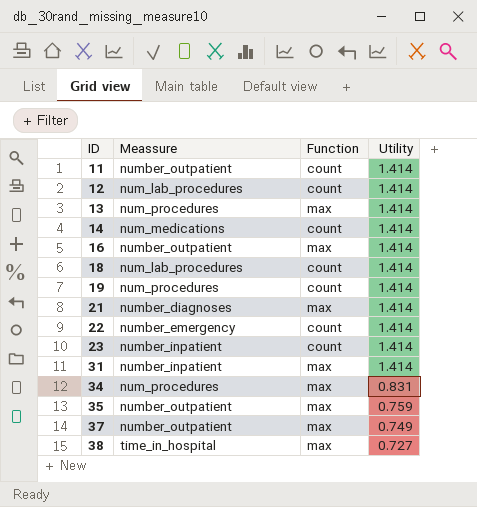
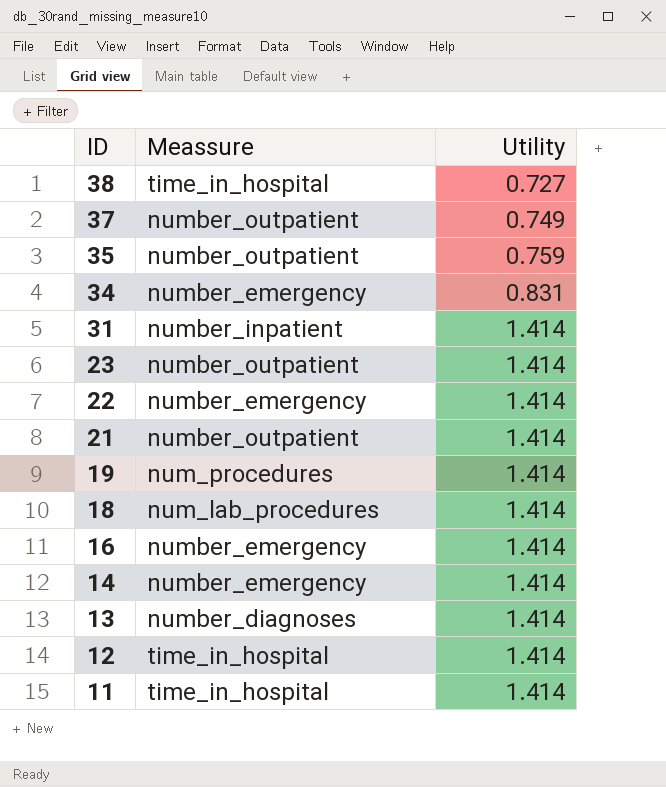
row order: ID ascending -> ID descending
column Function | position: 3 -> none
34 | Meassure: num_procedures -> number_emergency
23 | Meassure: number_inpatient -> number_outpatient
21 | Meassure: number_diagnoses -> number_outpatient
16 | Meassure: number_outpatient -> number_emergency
14 | Meassure: num_medications -> number_emergency
13 | Meassure: num_procedures -> number_diagnoses
12 | Meassure: num_lab_procedures -> time_in_hospital
11 | Meassure: number_outpatient -> time_in_hospital

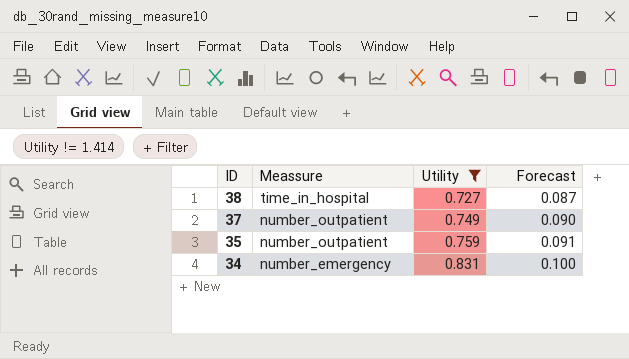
filter: none -> Utility != 1.414
column Forecast | formula: none -> [Utility] * 0.12

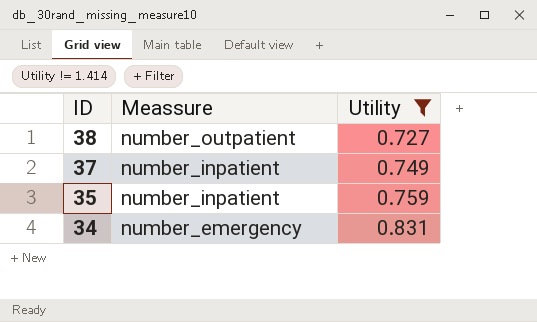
column Forecast | formula: [Utility] * 0.12 -> none
38 | Meassure: time_in_hospital -> number_outpatient
37 | Meassure: number_outpatient -> number_inpatient
35 | Meassure: number_outpatient -> number_inpatient

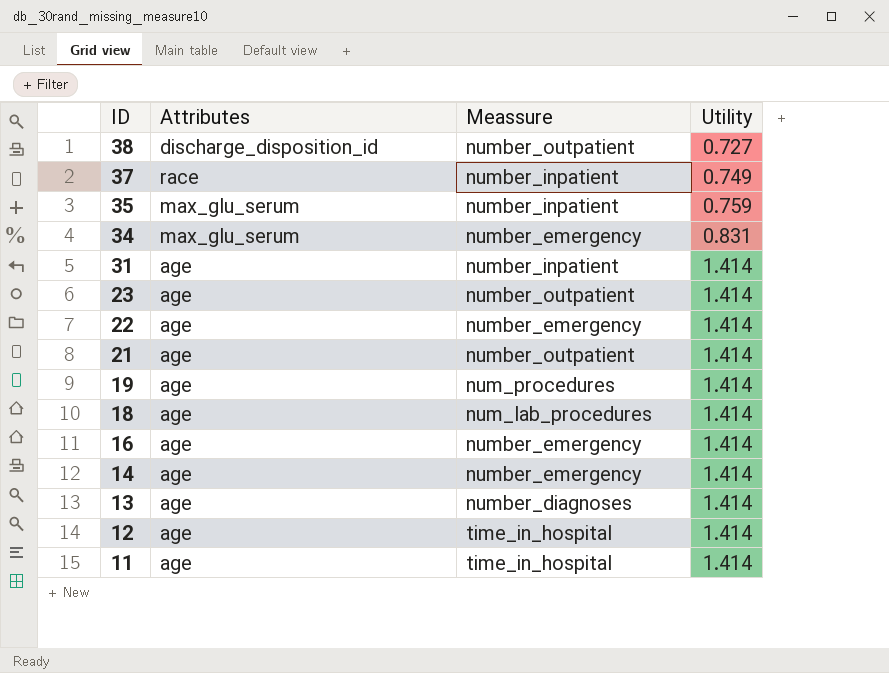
filter: Utility != 1.414 -> none
column Attributes | position: none -> 2

